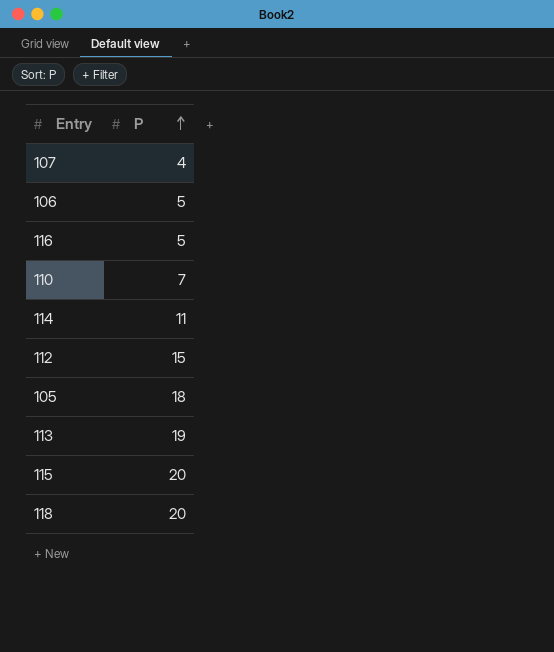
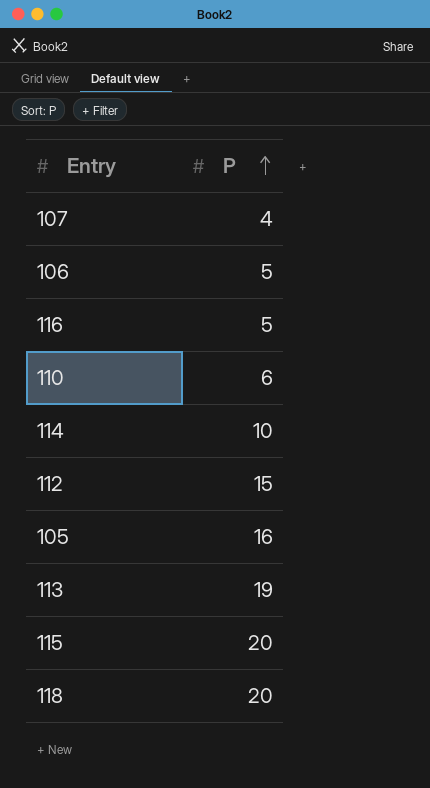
110 | P: 7 -> 6
114 | P: 11 -> 10
105 | P: 18 -> 16

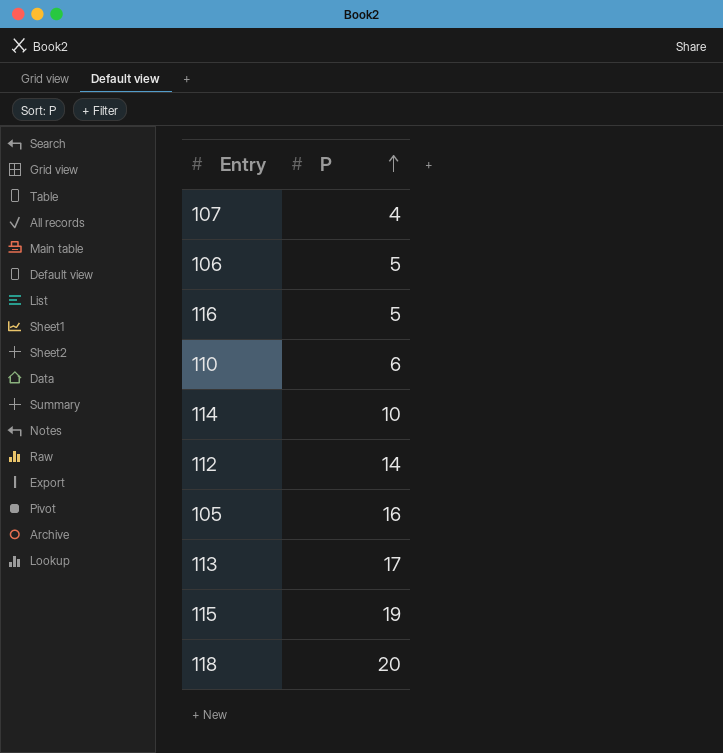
112 | P: 15 -> 14
113 | P: 19 -> 17
115 | P: 20 -> 19

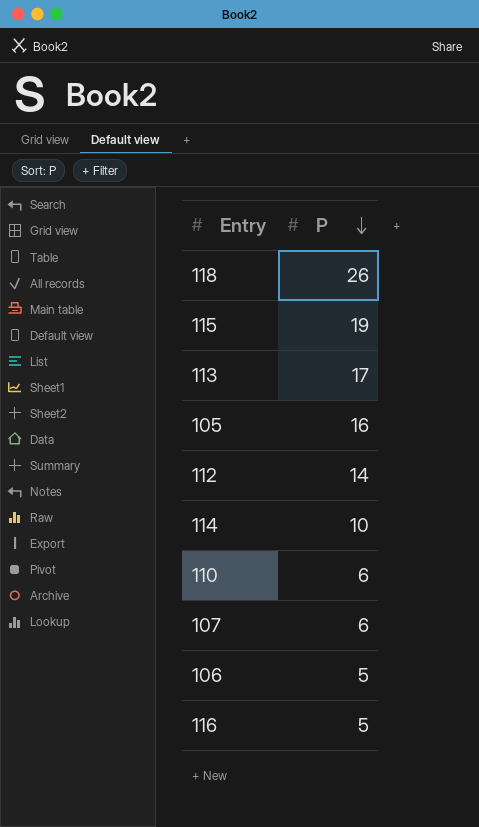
row order: P ascending -> P descending
118 | P: 20 -> 26
107 | P: 4 -> 6

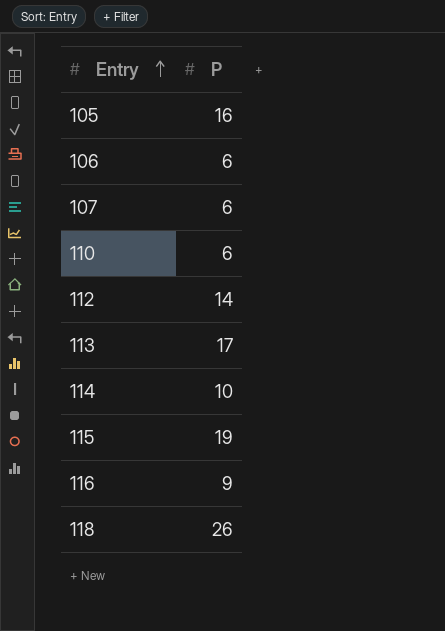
row order: P descending -> Entry ascending
106 | P: 5 -> 6
116 | P: 5 -> 9

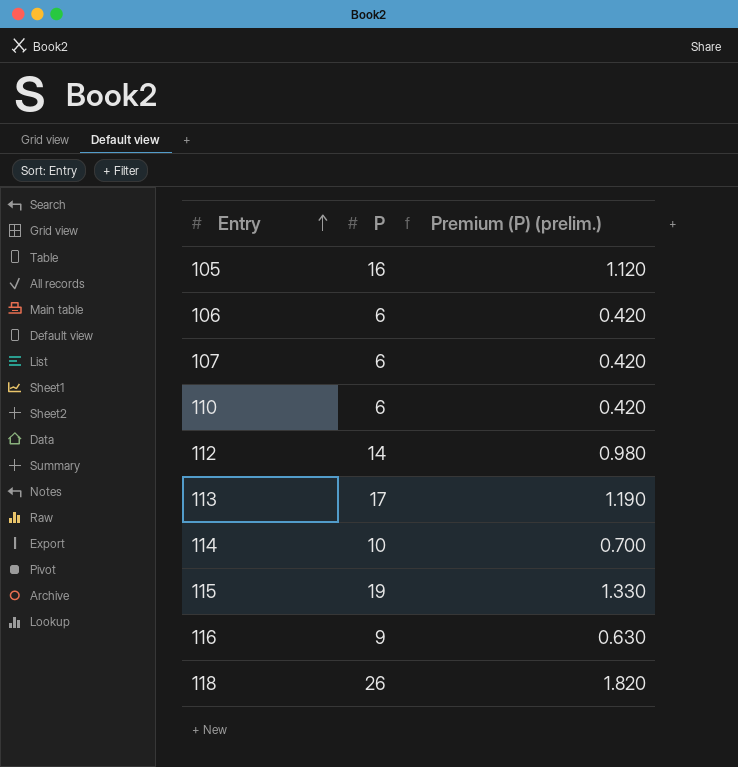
column Premium (P) (prelim.) | formula: none -> [P] * 0.07

